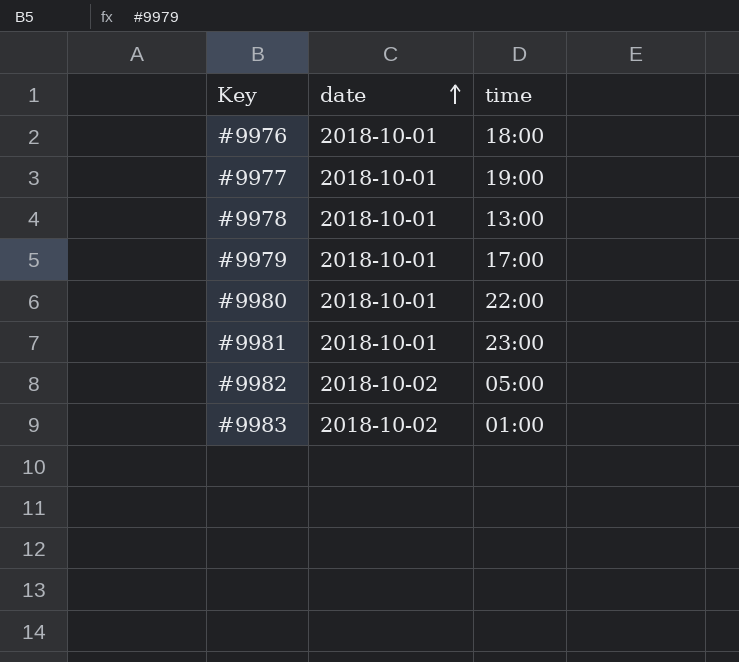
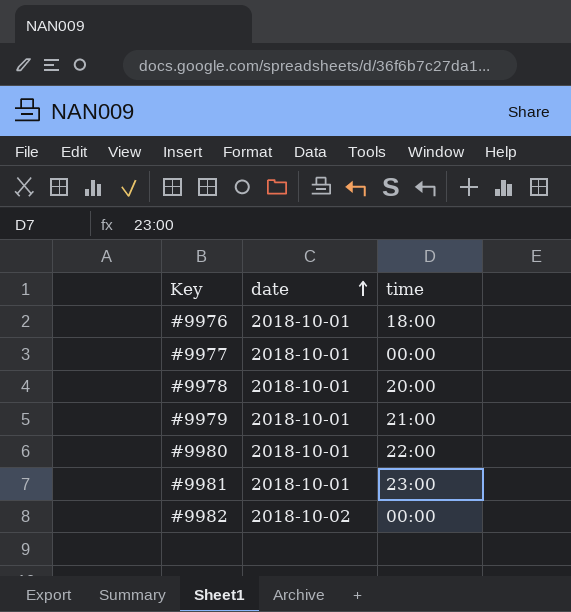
row #9983: 2018-10-02 | 01:00 -> none
#9977 | time: 19:00 -> 00:00
#9978 | time: 13:00 -> 20:00
#9979 | time: 17:00 -> 21:00
#9982 | time: 05:00 -> 00:00

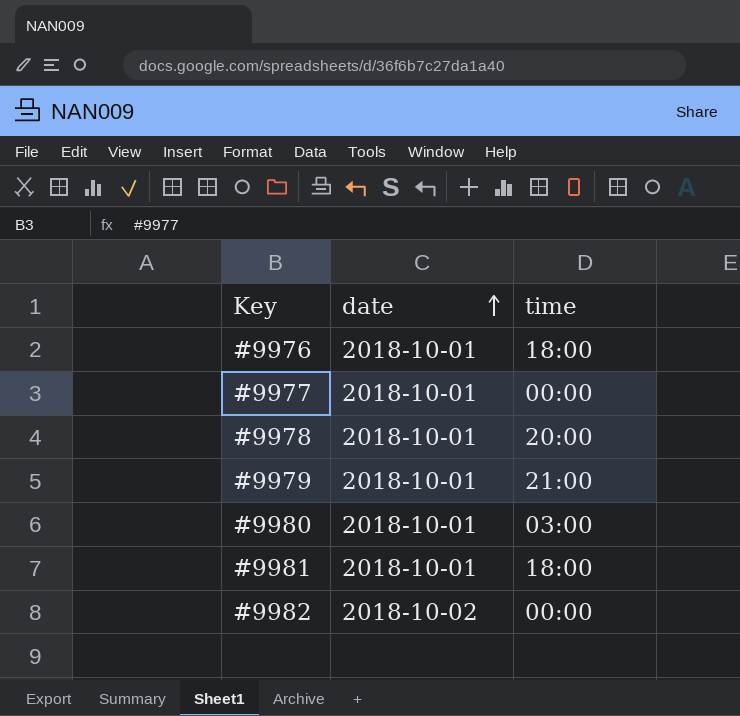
#9980 | time: 22:00 -> 03:00
#9981 | time: 23:00 -> 18:00

